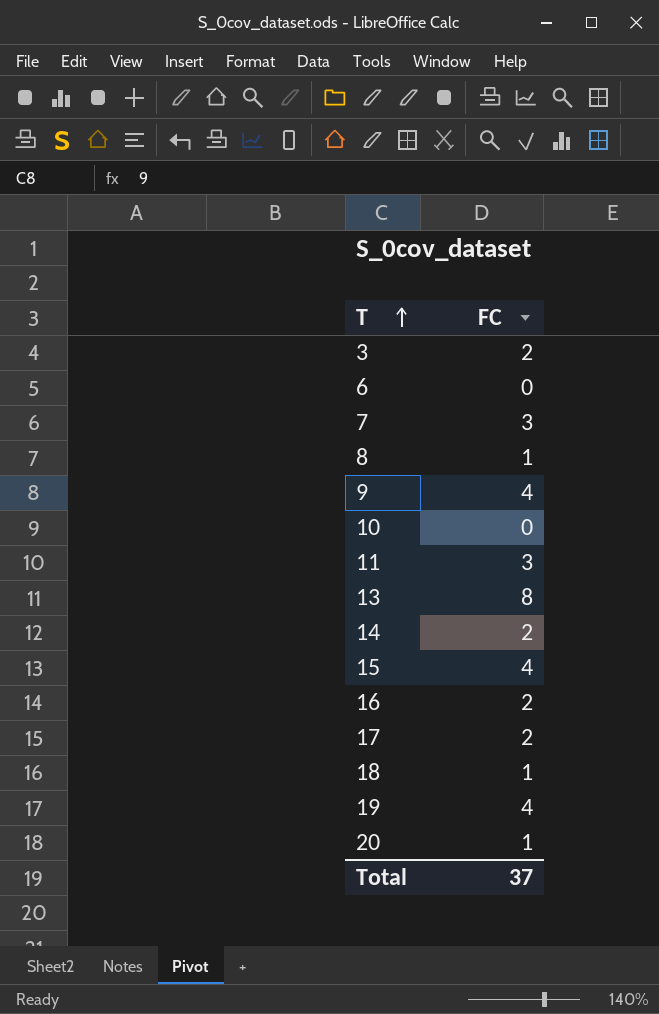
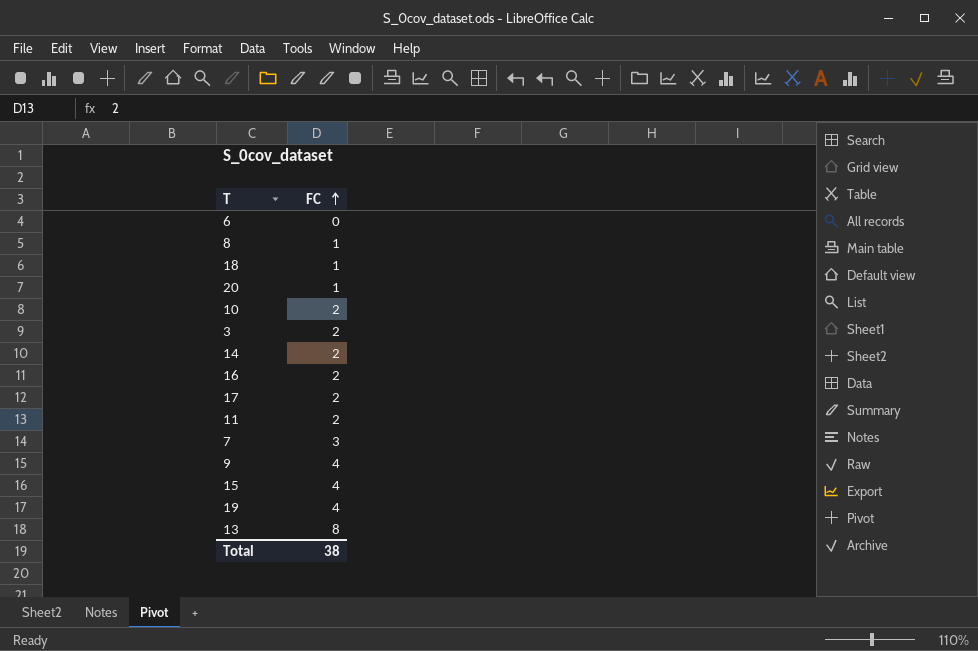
row order: T ascending -> FC ascending
10 | FC: 0 -> 2
11 | FC: 3 -> 2
Total | FC: 37 -> 38

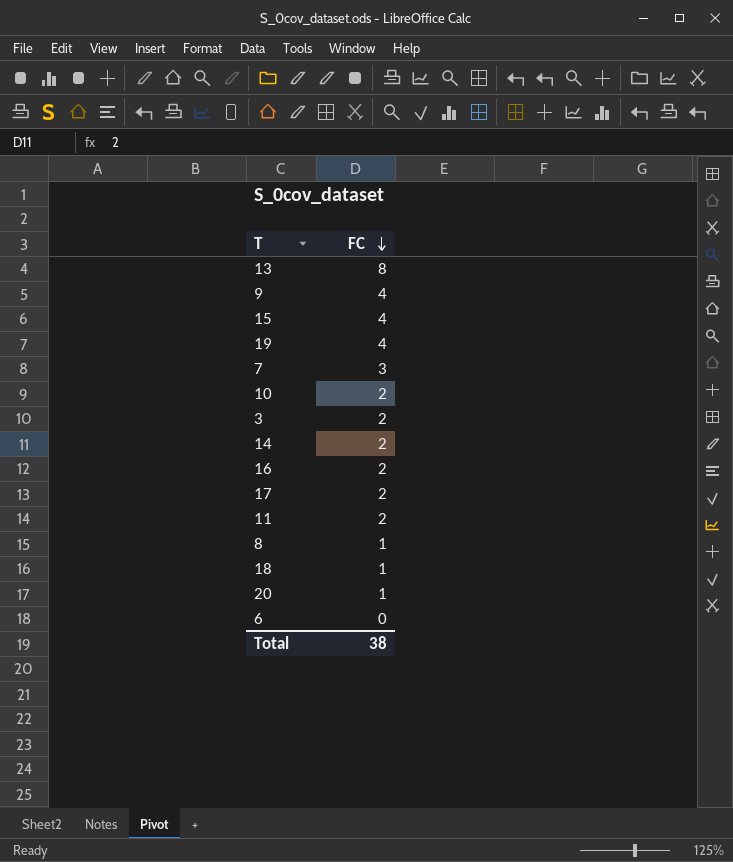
row order: FC ascending -> FC descending

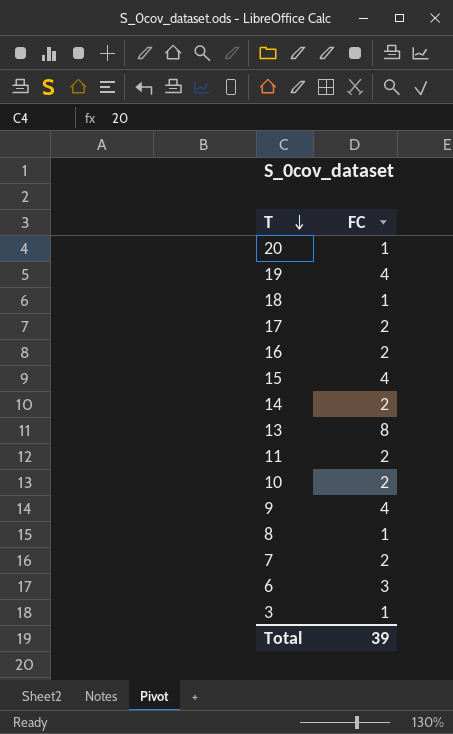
row order: FC descending -> T descending
7 | FC: 3 -> 2
6 | FC: 0 -> 3
3 | FC: 2 -> 1
Total | FC: 38 -> 39

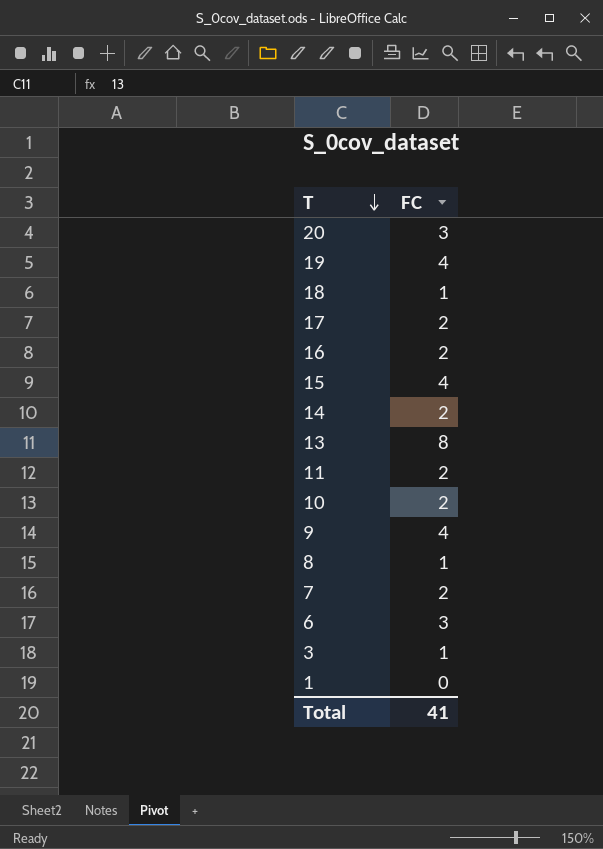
20 | FC: 1 -> 3
row 1: none -> 0
Total | FC: 39 -> 41

